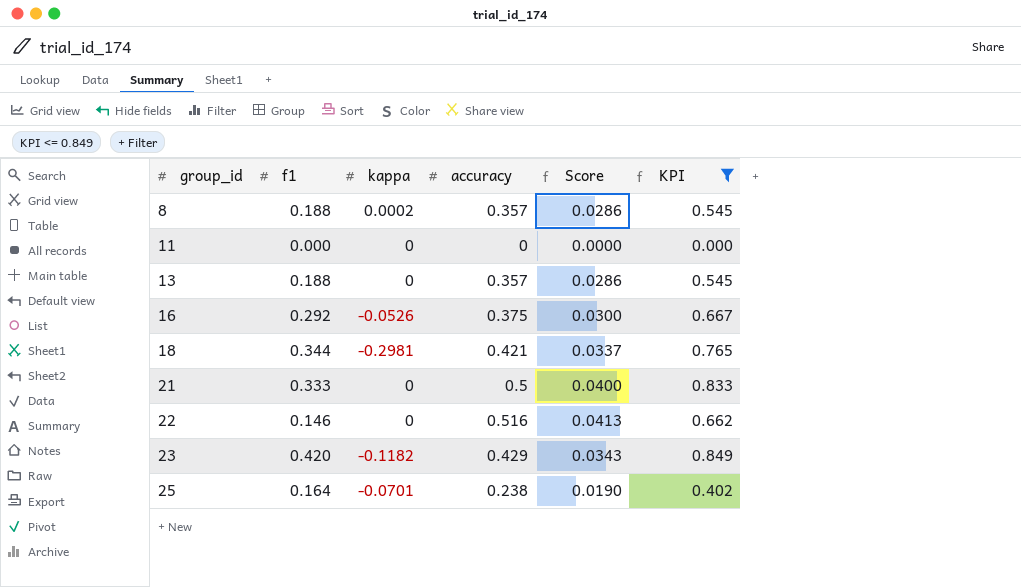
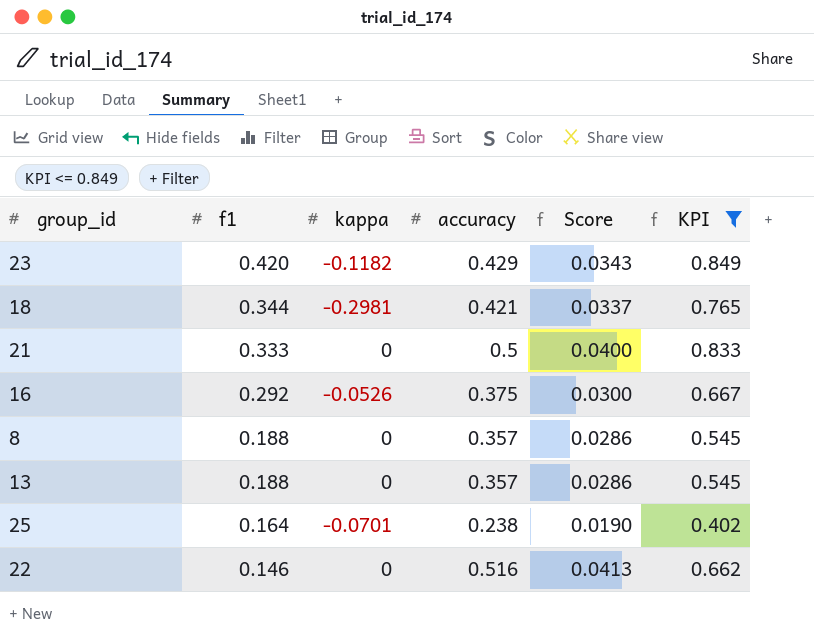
row order: group_id ascending -> f1 descending
row 11: 0.000 | 0 | 0 | 0.0000 | 0.000 -> none
8 | kappa: 0.0002 -> 0

